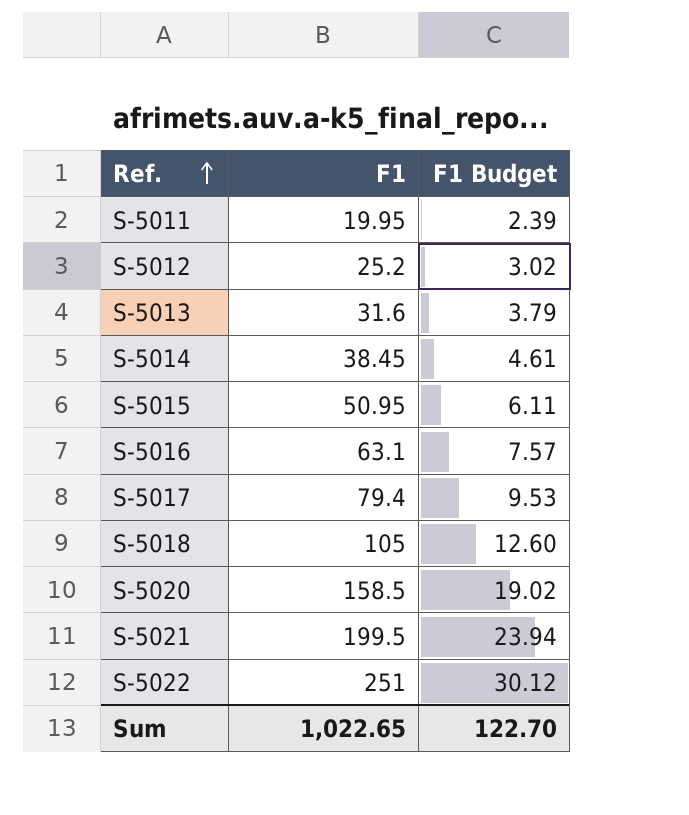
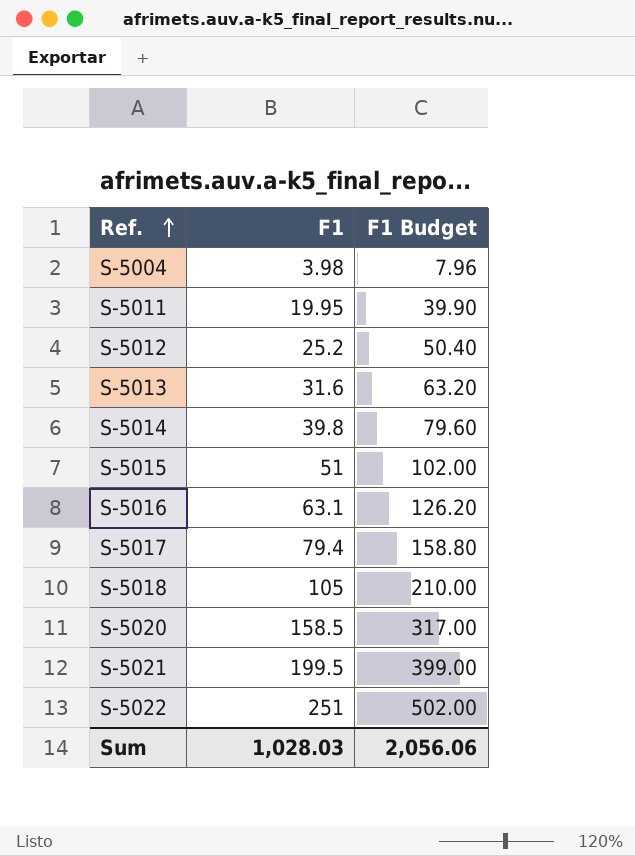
column F1 Budget | formula: [F1] * 0.12 -> [F1] * 2
row S-5004: none -> 3.98 | 7.96
S-5014 | F1: 38.45 -> 39.8
S-5015 | F1: 50.95 -> 51
Sum | F1: 1,022.65 -> 1,028.03
Sum | F1 Budget: 122.70 -> 2,056.06

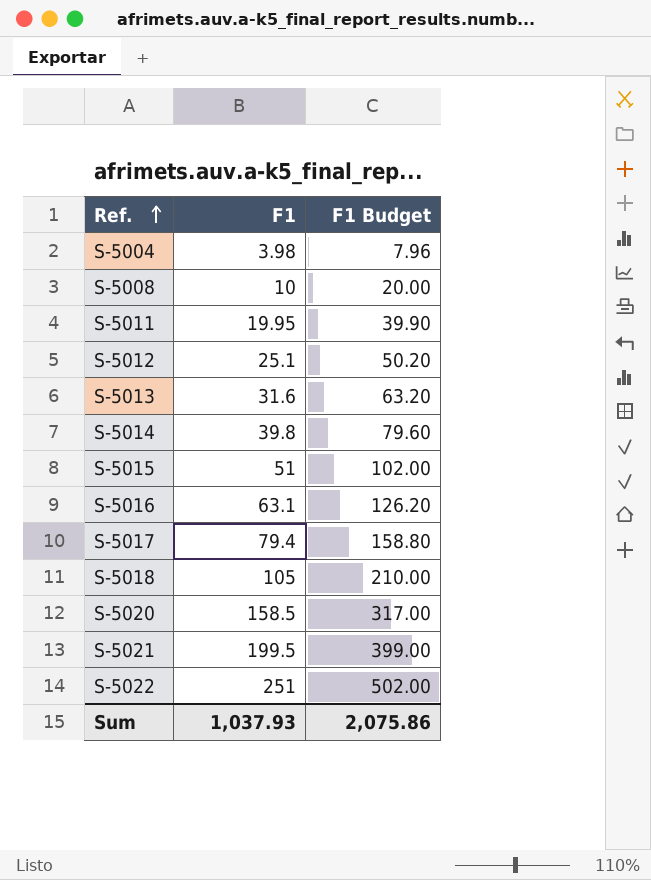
row S-5008: none -> 10 | 20.00
S-5012 | F1: 25.2 -> 25.1
S-5012 | F1 Budget: 50.40 -> 50.20
Sum | F1: 1,028.03 -> 1,037.93
Sum | F1 Budget: 2,056.06 -> 2,075.86

